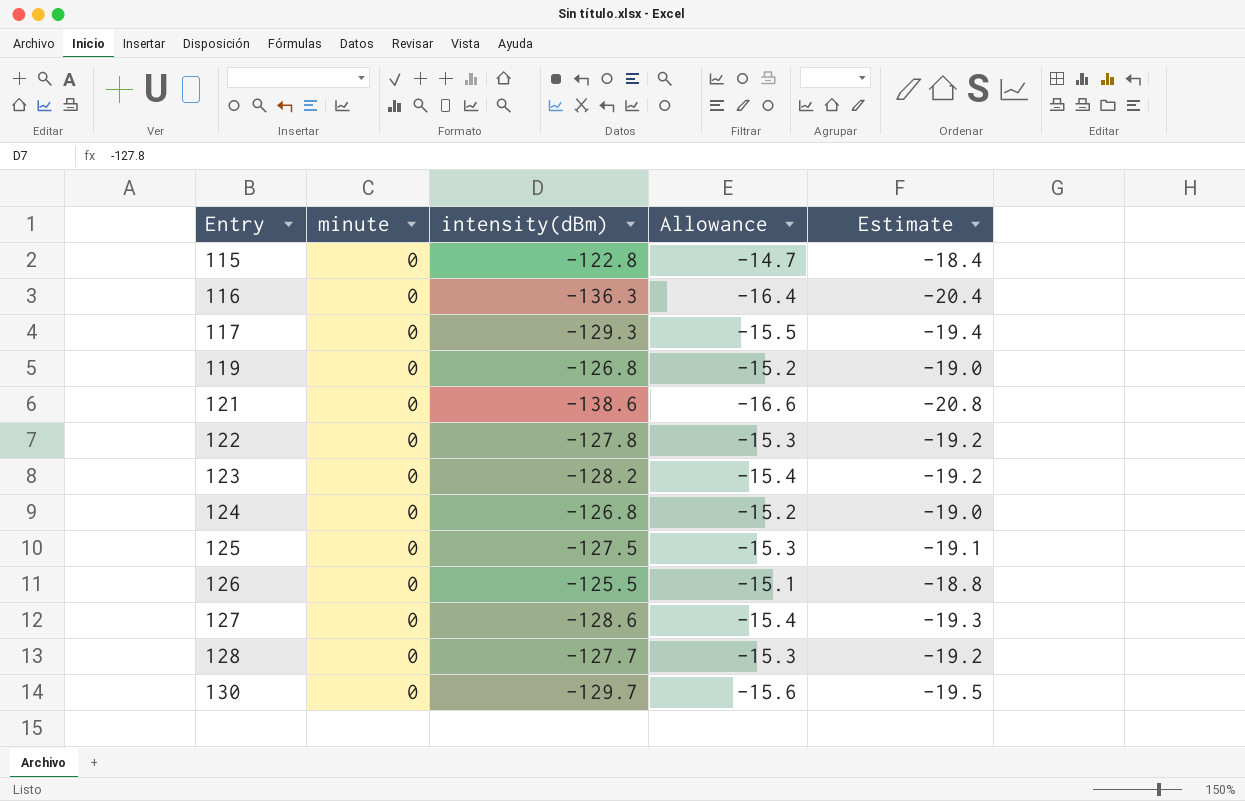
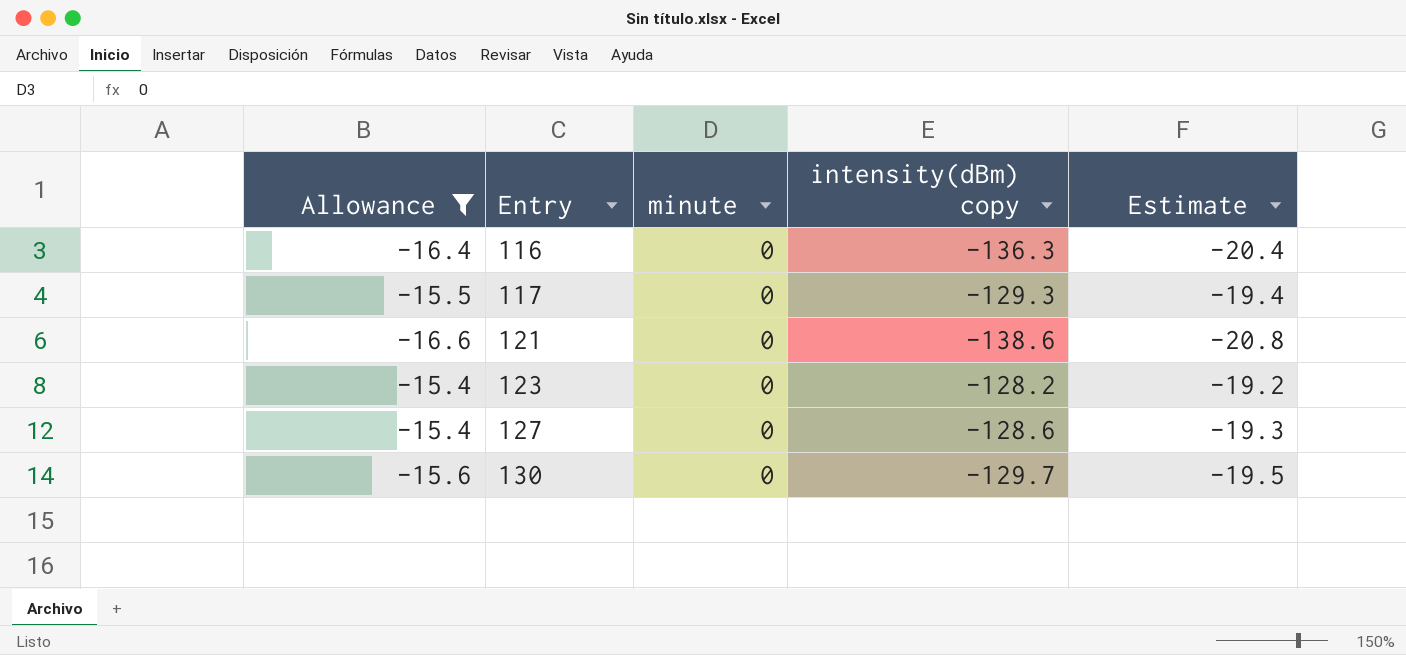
filter: none -> Allowance <= -15.4
column Allowance | position: 4 -> 1
column name: intensity(dBm) -> intensity(dBm) copy

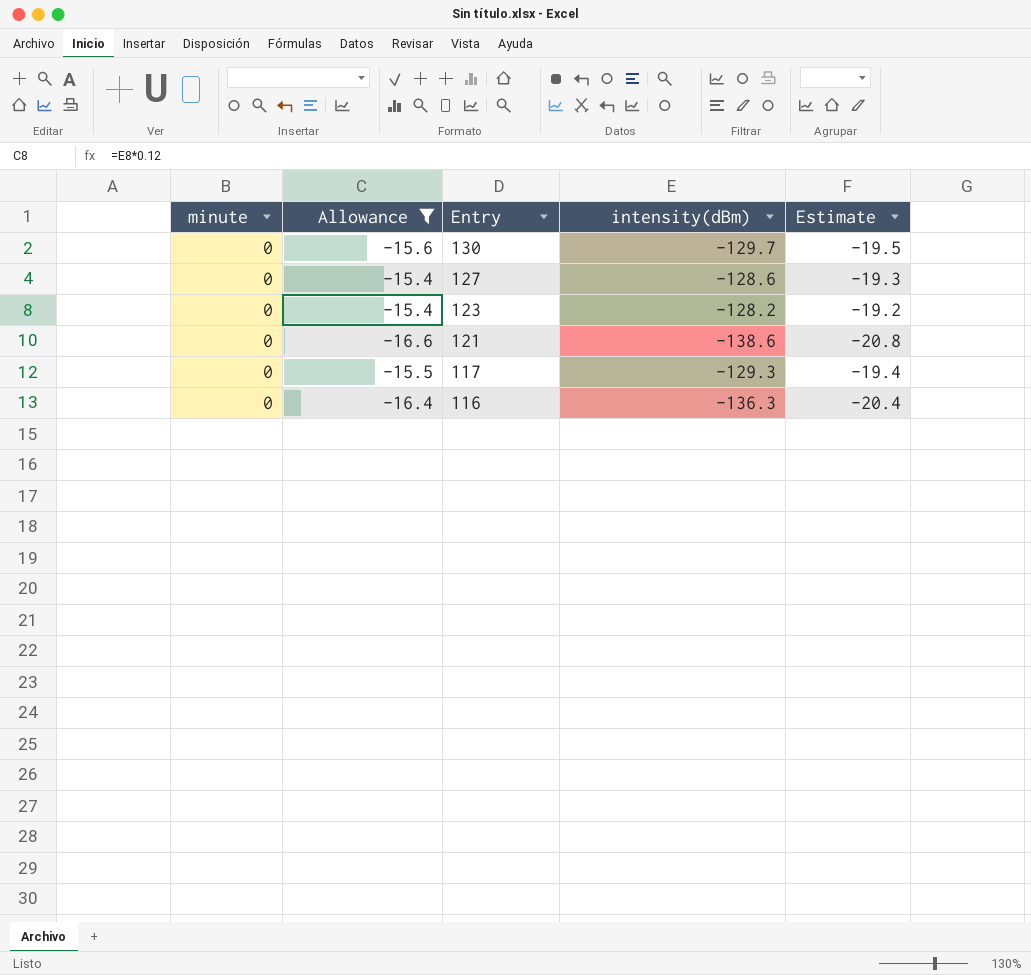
row order: Entry ascending -> Entry descending
column minute | position: 3 -> 1
column name: intensity(dBm) copy -> intensity(dBm)

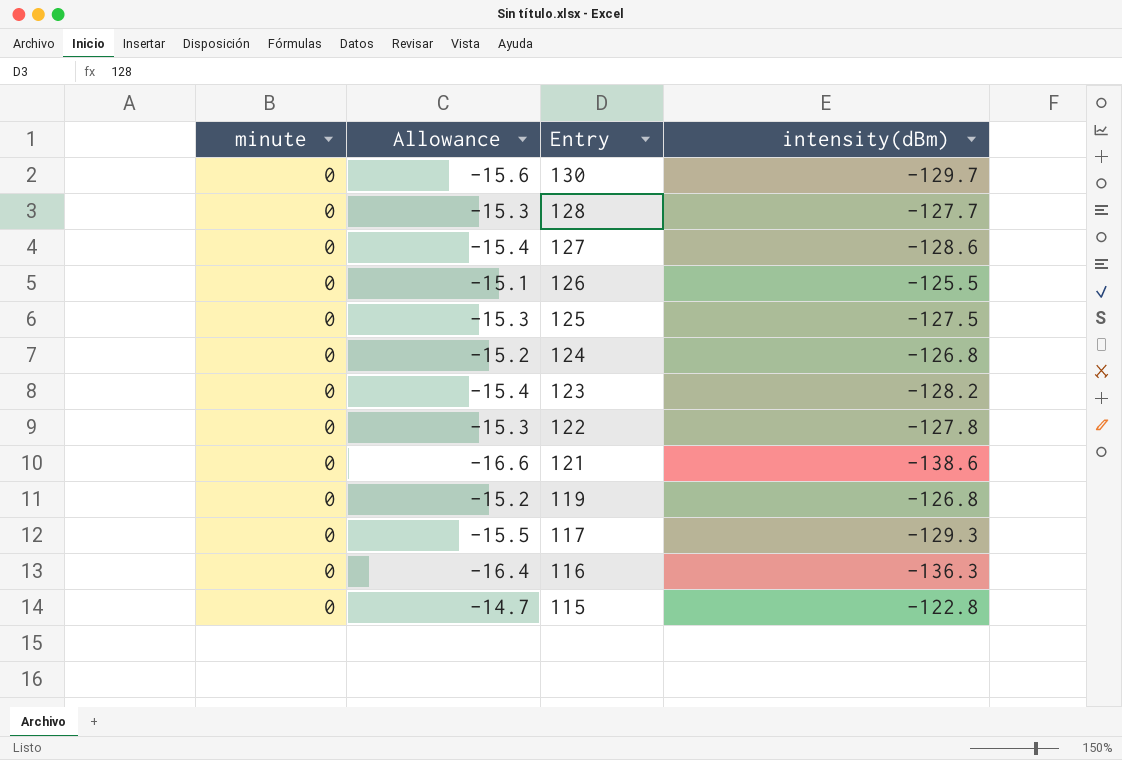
filter: Allowance <= -15.4 -> none
column Estimate | formula: [intensity(dBm)] * 0.15 -> none

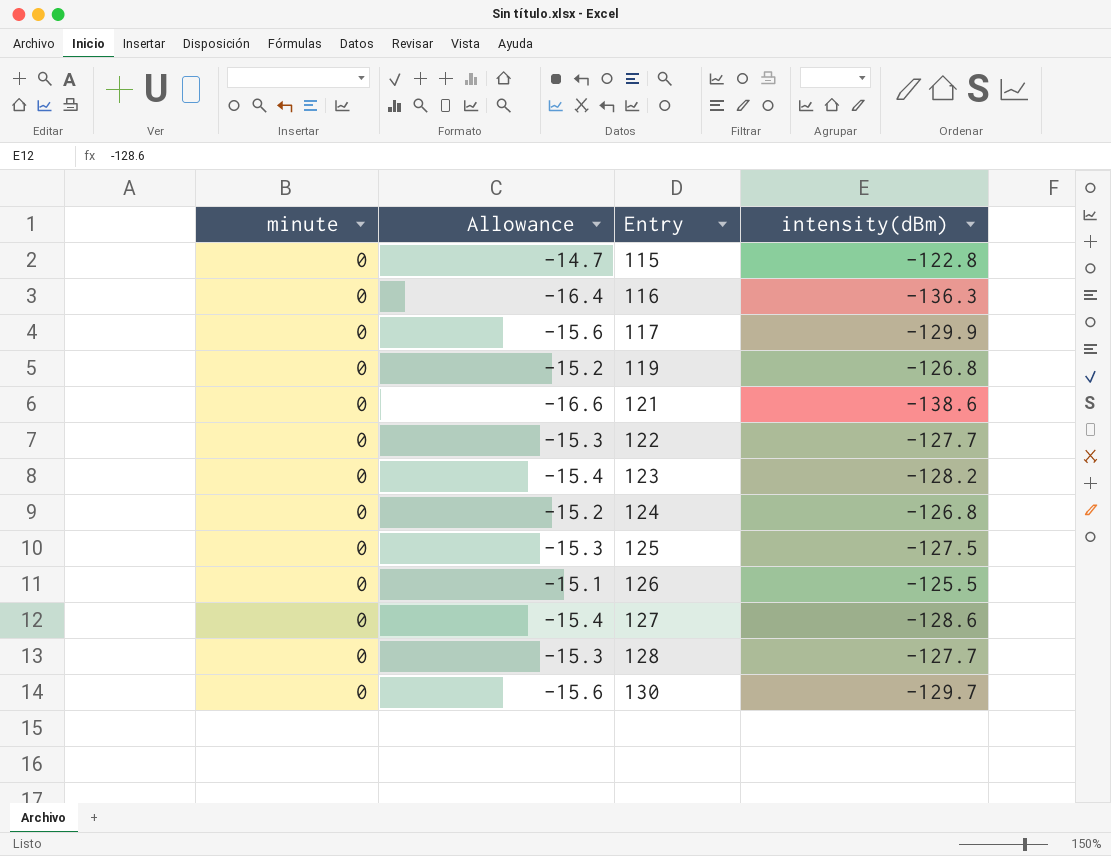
row order: Entry descending -> Entry ascending
117 | Allowance: -15.5 -> -15.6
117 | intensity(dBm): -129.3 -> -129.9
122 | intensity(dBm): -127.8 -> -127.7

